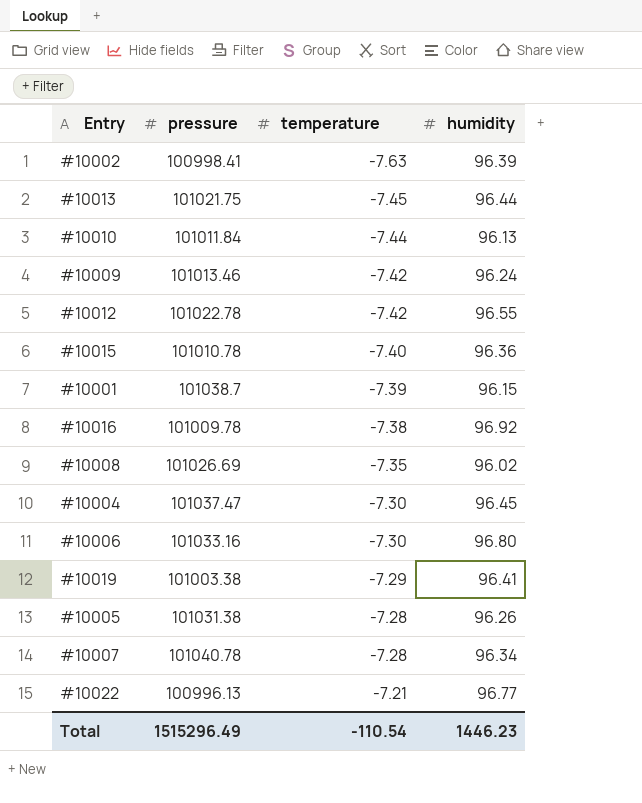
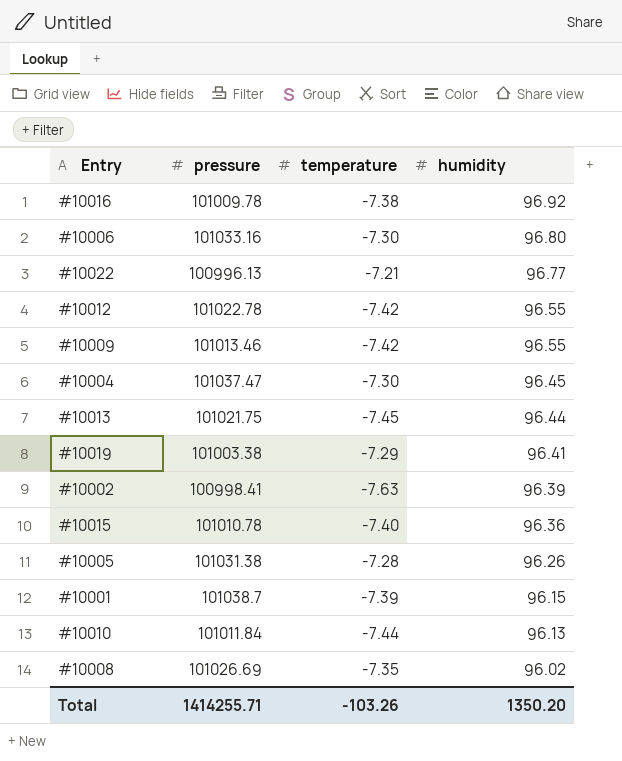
row order: temperature ascending -> humidity descending
row #10007: 101040.78 | -7.28 | 96.34 -> none
#10009 | humidity: 96.24 -> 96.55
Total | pressure: 1515296.49 -> 1414255.71
Total | temperature: -110.54 -> -103.26
Total | humidity: 1446.23 -> 1350.20

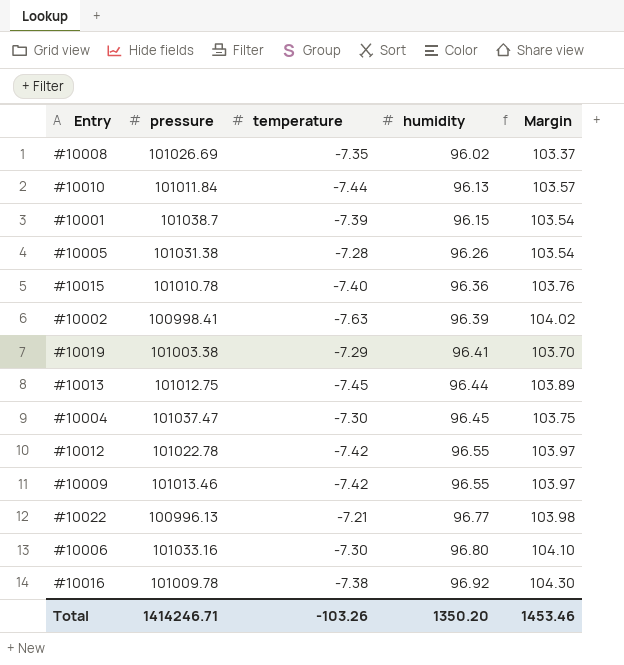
row order: humidity descending -> humidity ascending
column Margin | formula: none -> [humidity] - [temperature]
#10013 | pressure: 101021.75 -> 101012.75
Total | pressure: 1414255.71 -> 1414246.71

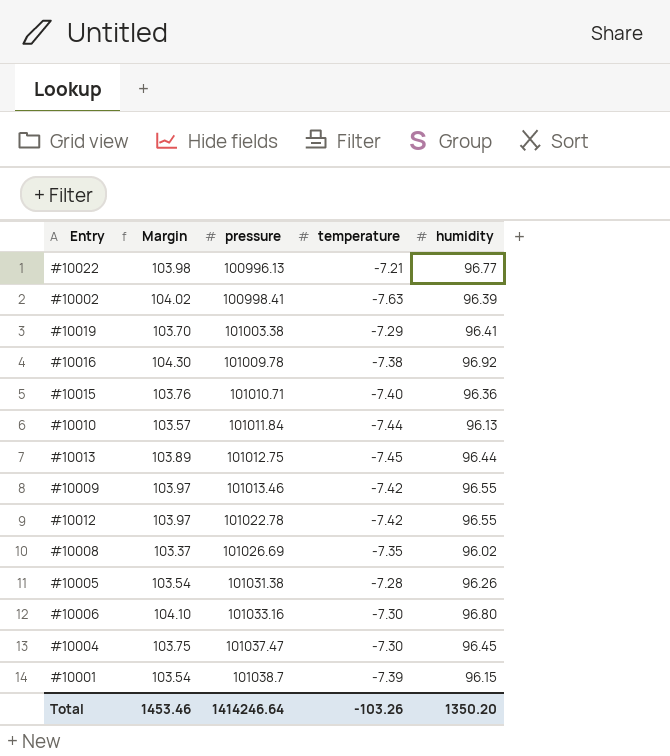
row order: humidity ascending -> pressure ascending
column Margin | position: 5 -> 2
#10015 | pressure: 101010.78 -> 101010.71
Total | pressure: 1414246.71 -> 1414246.64

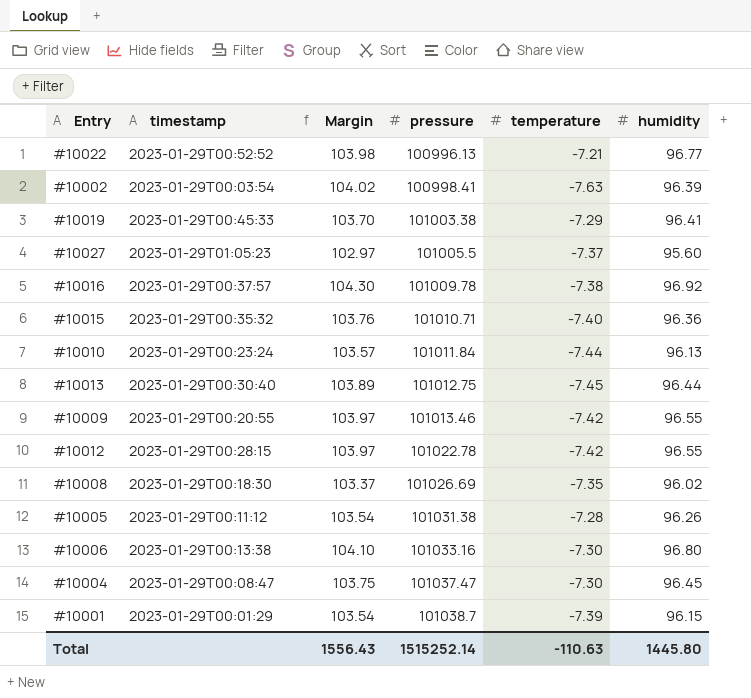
column timestamp | position: none -> 2
row #10027: none -> 2023-01-29T01:05:23 | 102.97 | 101005.5 | -7.37 | 95.60
Total | Margin: 1453.46 -> 1556.43
Total | pressure: 1414246.64 -> 1515252.14
Total | temperature: -103.26 -> -110.63
Total | humidity: 1350.20 -> 1445.80

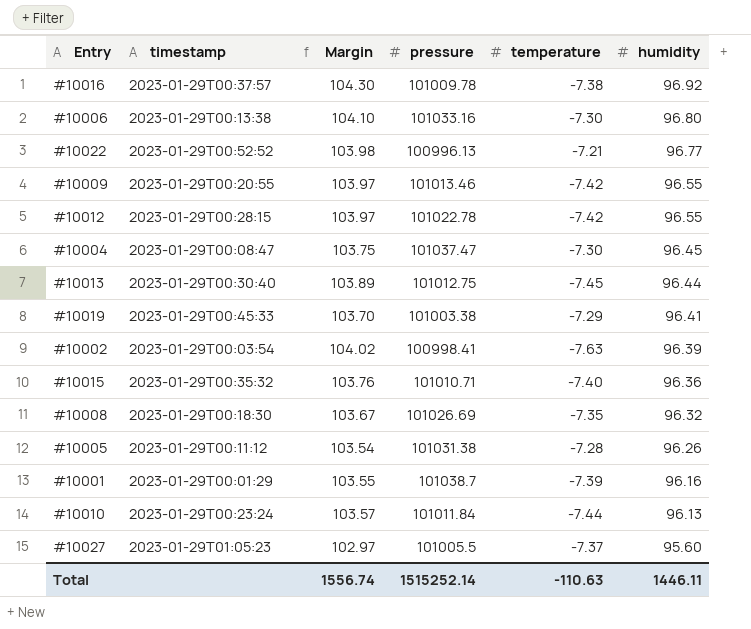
row order: pressure ascending -> humidity descending
#10008 | Margin: 103.37 -> 103.67
#10008 | humidity: 96.02 -> 96.32
#10001 | Margin: 103.54 -> 103.55
#10001 | humidity: 96.15 -> 96.16
Total | Margin: 1556.43 -> 1556.74
Total | humidity: 1445.80 -> 1446.11

